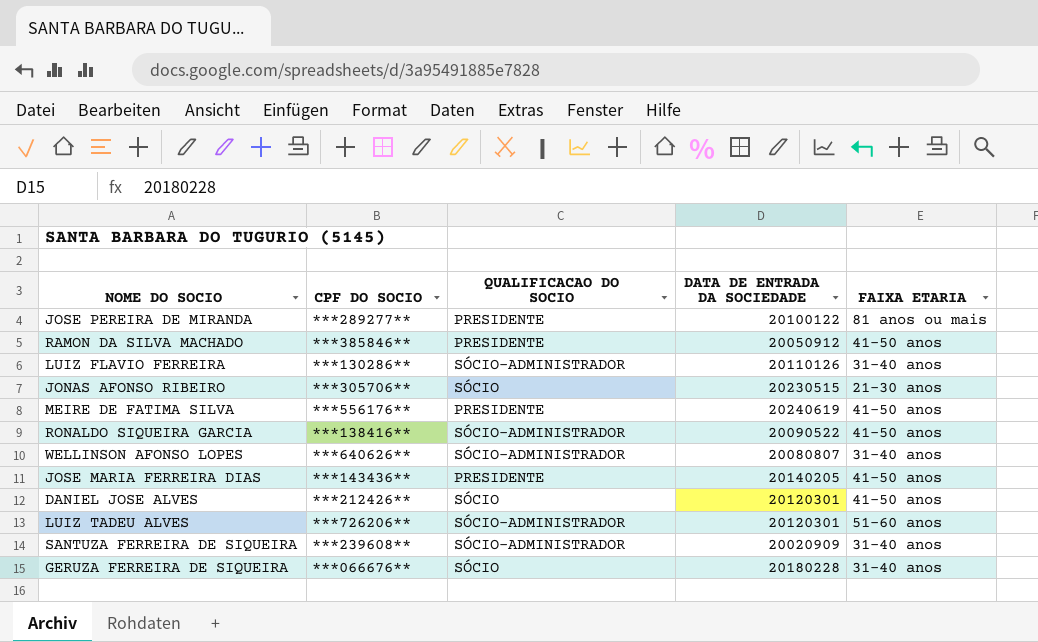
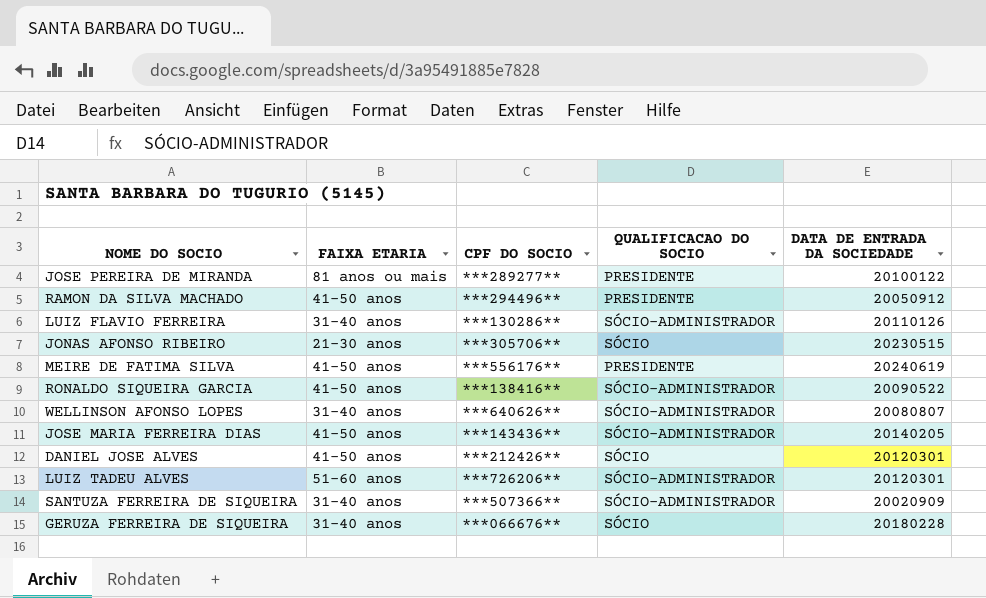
column FAIXA ETARIA | position: 5 -> 2
RAMON DA SILVA MACHADO | CPF DO SOCIO: ***385846** -> ***294496**
JOSE MARIA FERREIRA DIAS | QUALIFICACAO DO SOCIO: PRESIDENTE -> SÓCIO-ADMINISTRADOR
SANTUZA FERREIRA DE SIQUEIRA | CPF DO SOCIO: ***239608** -> ***507366**

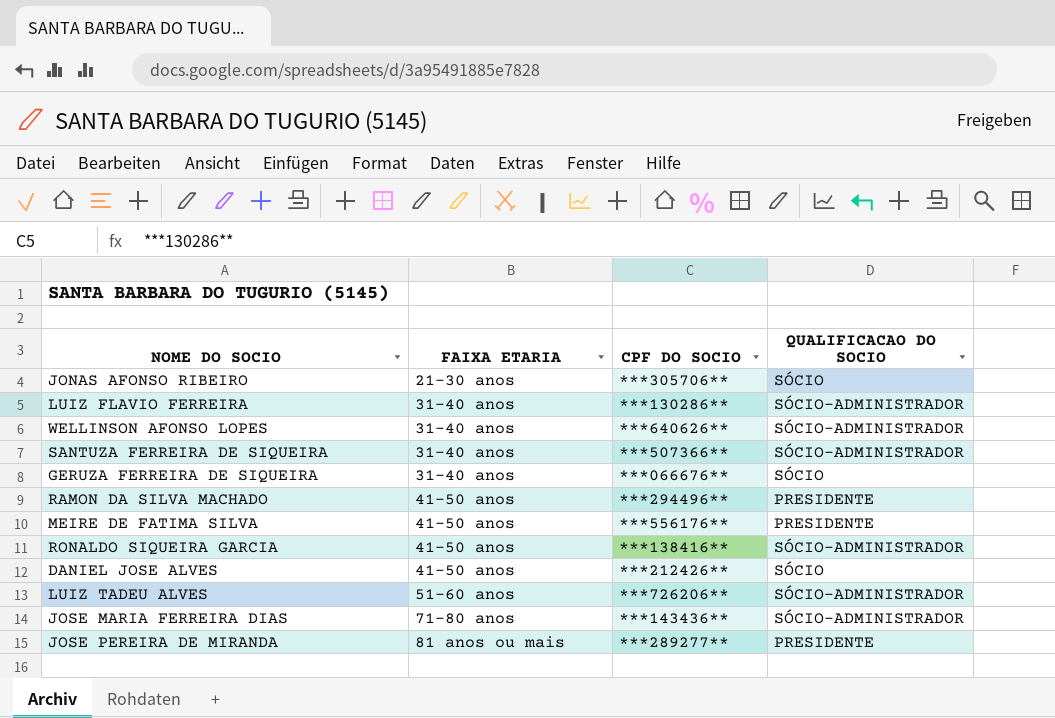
row order: none -> FAIXA ETARIA ascending
column DATA DE ENTRADA DA SOCIEDADE | position: 5 -> none
JOSE MARIA FERREIRA DIAS | FAIXA ETARIA: 41-50 anos -> 71-80 anos

